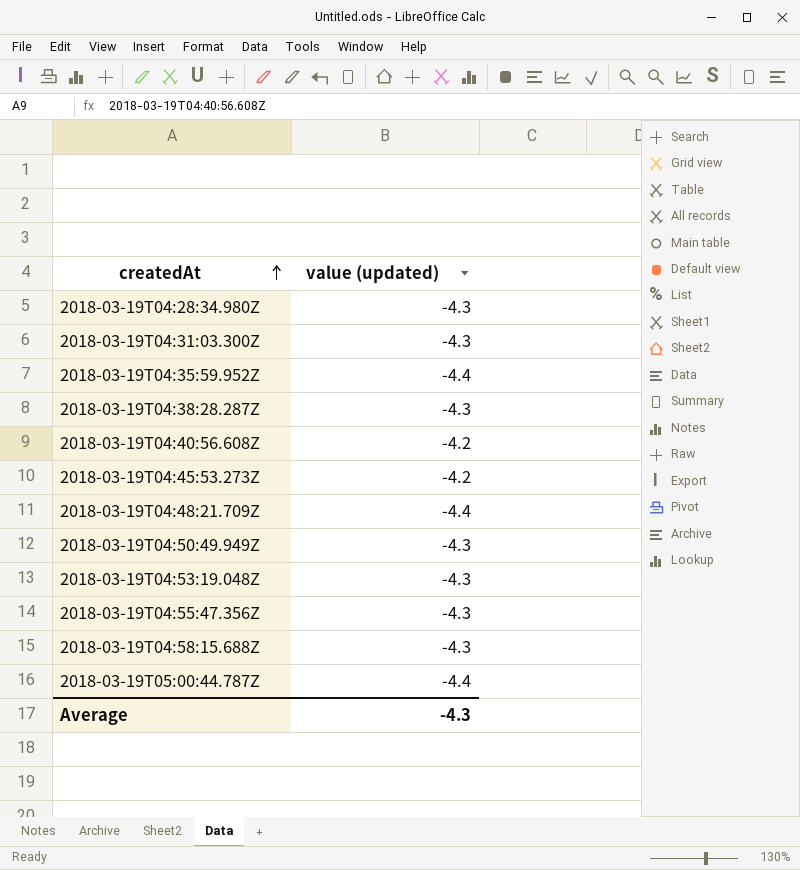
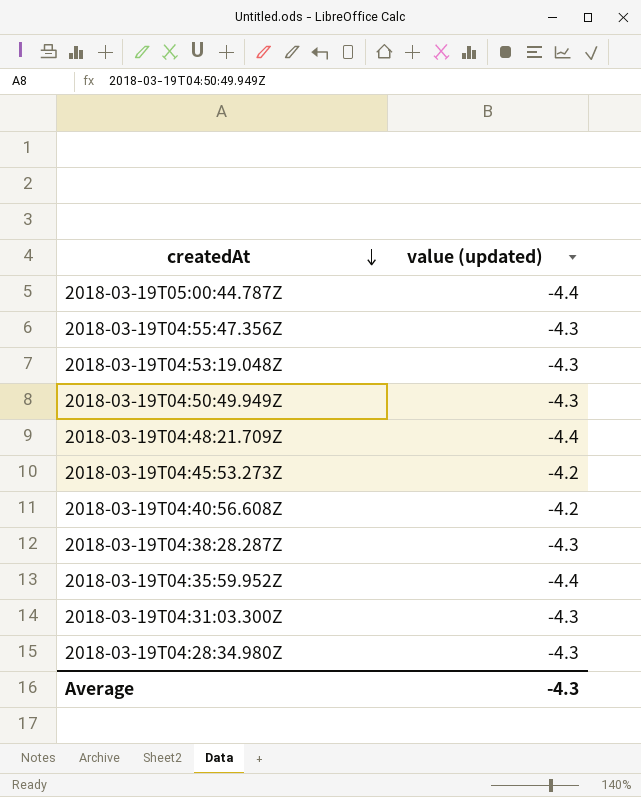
row order: createdAt ascending -> createdAt descending
row 2018-03-19T04:58:15.688Z: -4.3 -> none

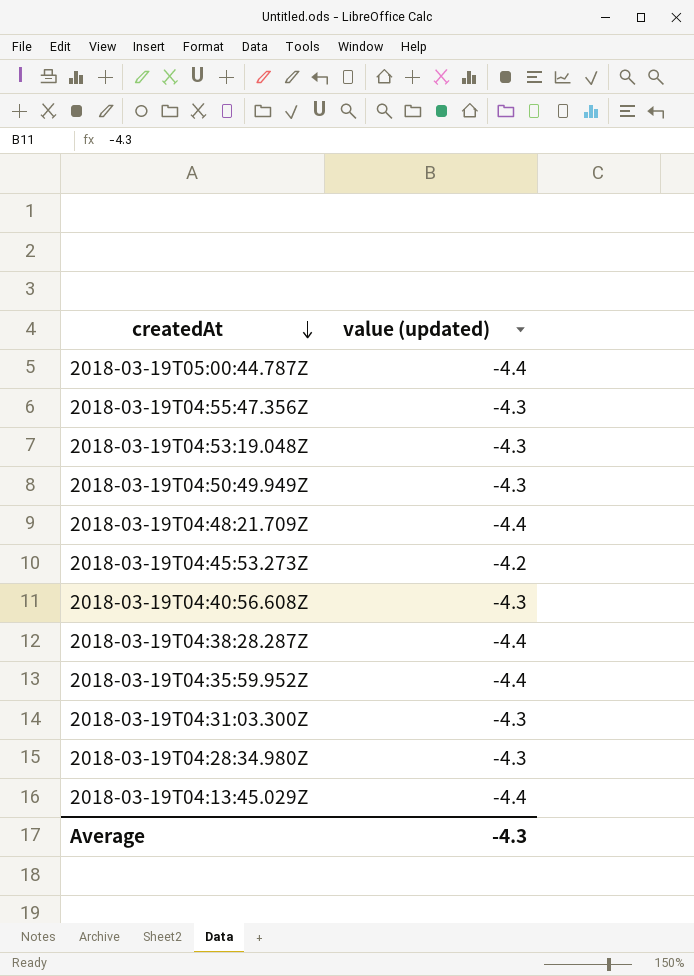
2018-03-19T04:40:56.608Z | value (updated): -4.2 -> -4.3
2018-03-19T04:38:28.287Z | value (updated): -4.3 -> -4.4
row 2018-03-19T04:13:45.029Z: none -> -4.4

